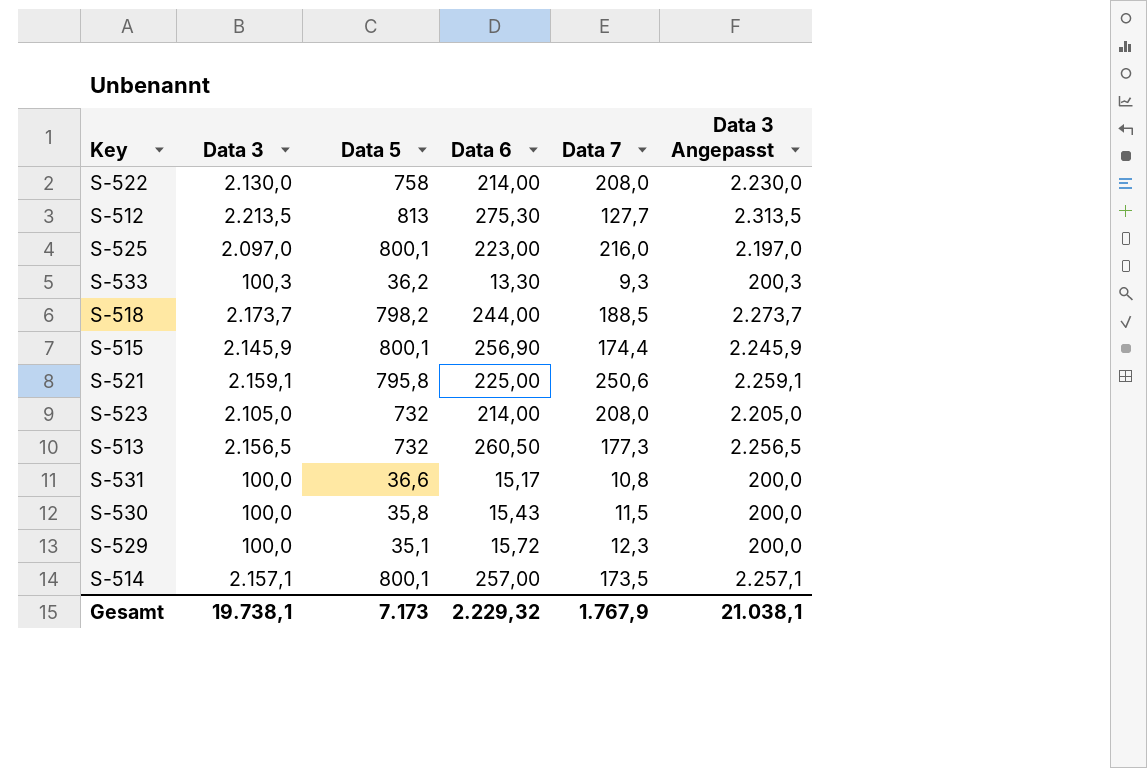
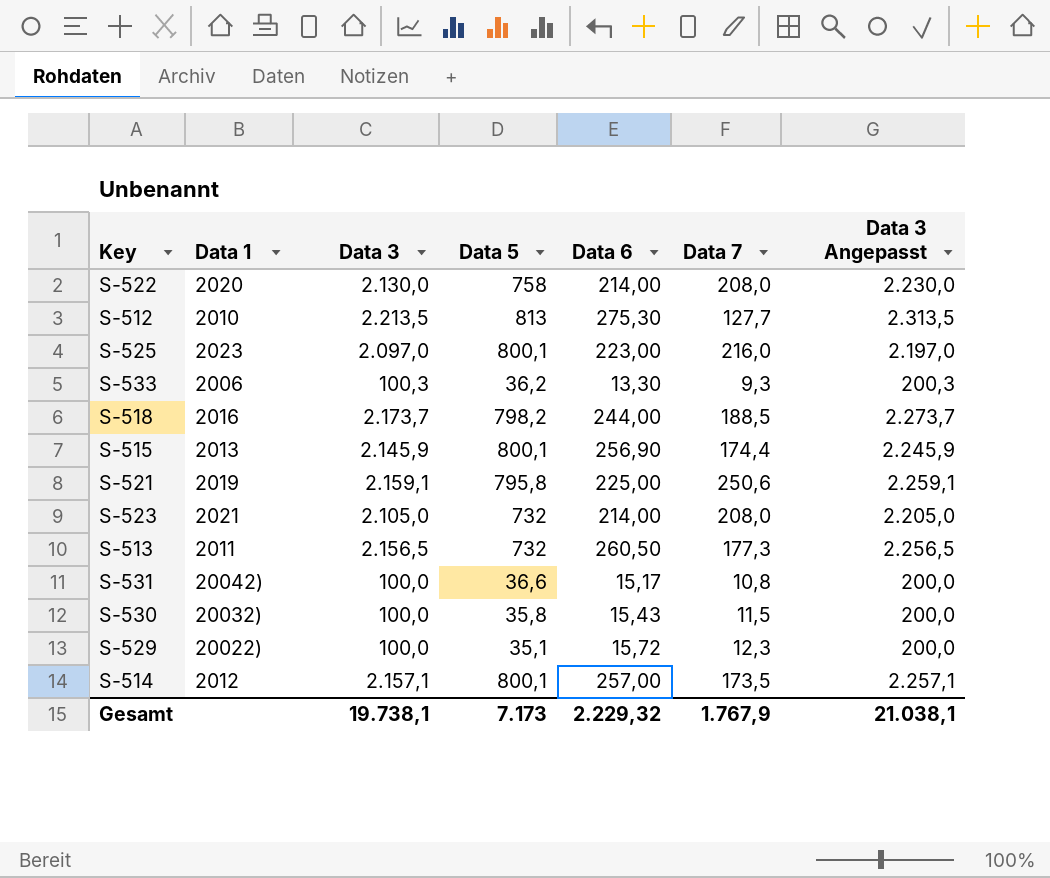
column Data 1 | position: none -> 2

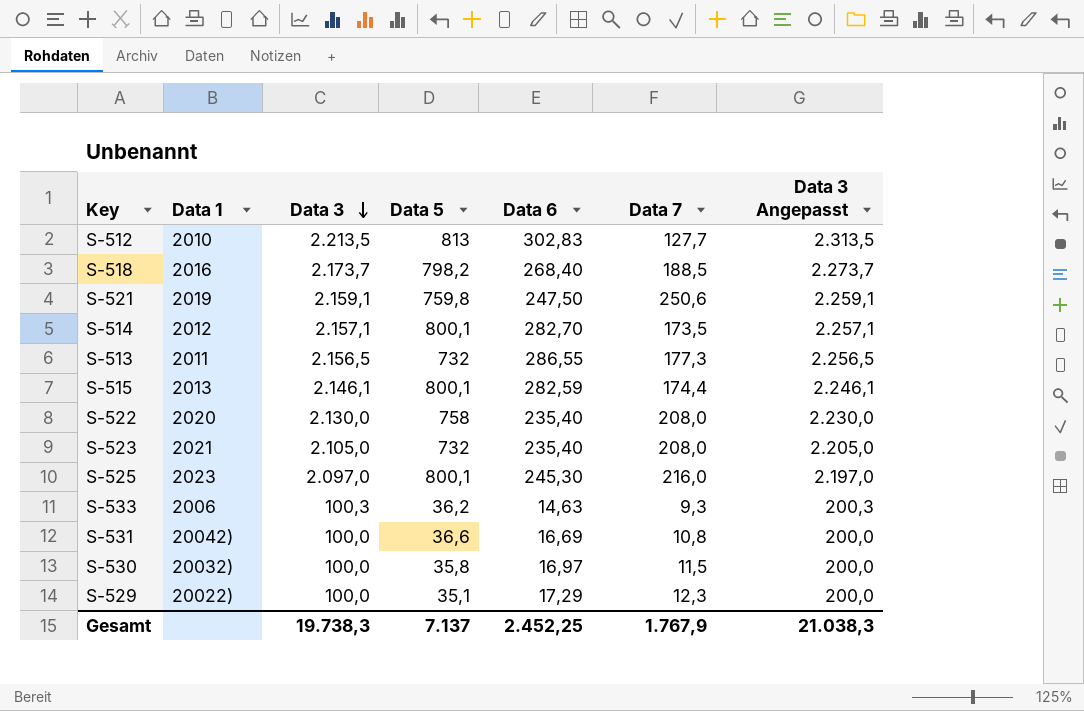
row order: none -> Data 3 descending
S-512 | Data 6: 275,30 -> 302,83
S-518 | Data 6: 244,00 -> 268,40
S-521 | Data 5: 795,8 -> 759,8
S-521 | Data 6: 225,00 -> 247,50
S-514 | Data 6: 257,00 -> 282,70
S-513 | Data 6: 260,50 -> 286,55
S-515 | Data 3: 2.145,9 -> 2.146,1
S-515 | Data 6: 256,90 -> 282,59
S-515 | Data 3 Angepasst: 2.245,9 -> 2.246,1
S-522 | Data 6: 214,00 -> 235,40
S-523 | Data 6: 214,00 -> 235,40
S-525 | Data 6: 223,00 -> 245,30
S-533 | Data 6: 13,30 -> 14,63
S-531 | Data 6: 15,17 -> 16,69
S-530 | Data 6: 15,43 -> 16,97
S-529 | Data 6: 15,72 -> 17,29
Gesamt | Data 3: 19.738,1 -> 19.738,3
Gesamt | Data 5: 7.173 -> 7.137
Gesamt | Data 6: 2.229,32 -> 2.452,25
Gesamt | Data 3 Angepasst: 21.038,1 -> 21.038,3

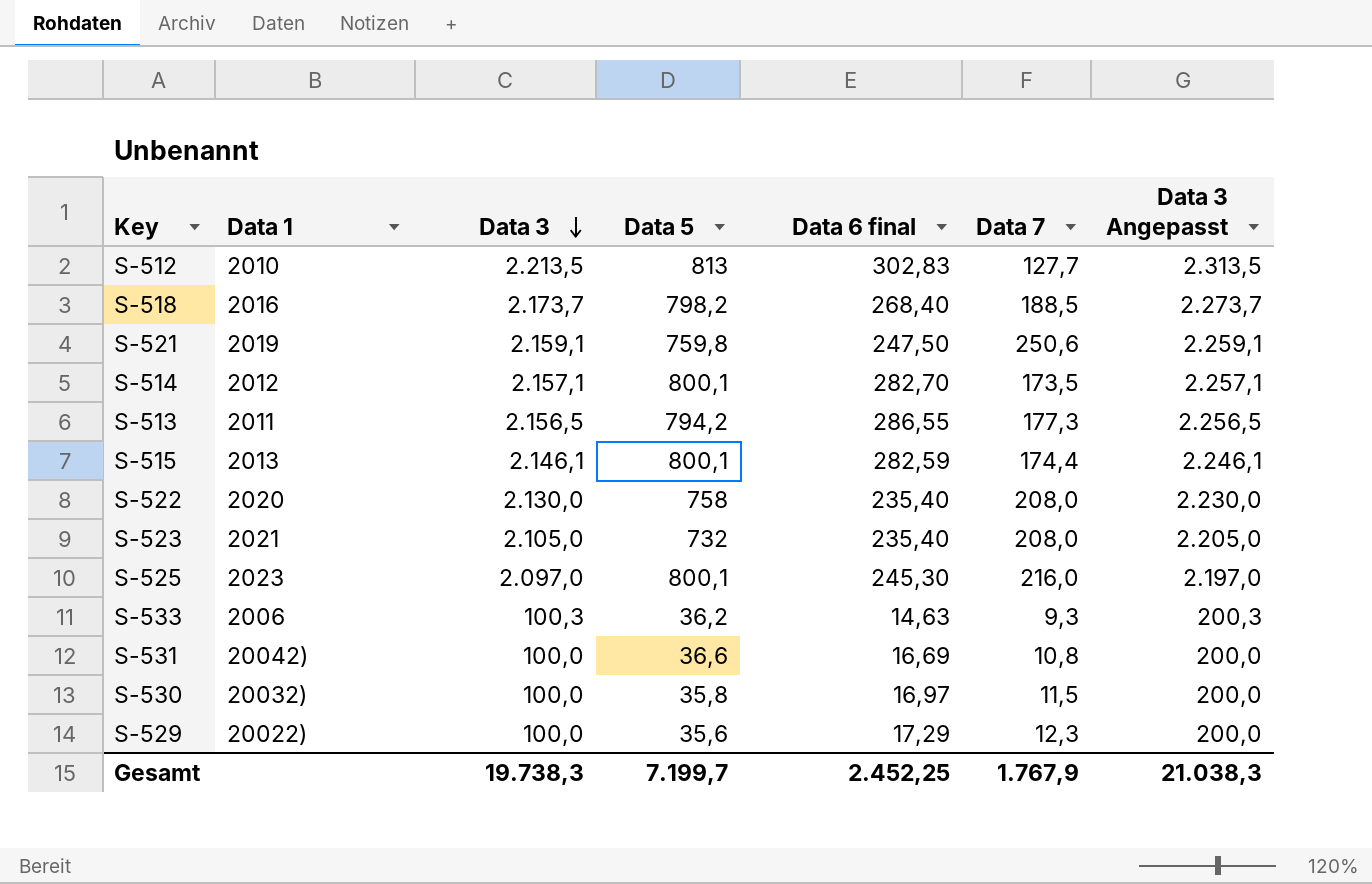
column name: Data 6 -> Data 6 final
S-513 | Data 5: 732 -> 794,2
S-529 | Data 5: 35,1 -> 35,6
Gesamt | Data 5: 7.137 -> 7.199,7

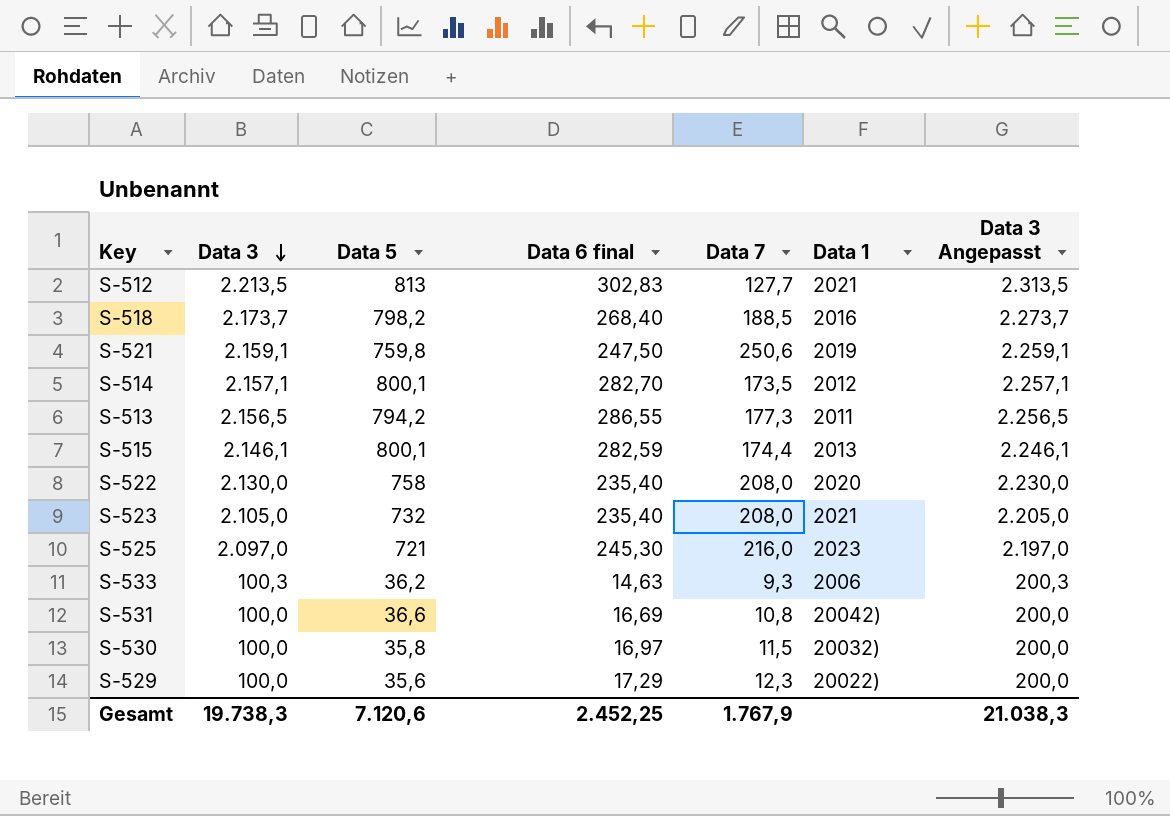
column Data 1 | position: 2 -> 6
S-512 | Data 1: 2010 -> 2021
S-525 | Data 5: 800,1 -> 721
Gesamt | Data 5: 7.199,7 -> 7.120,6

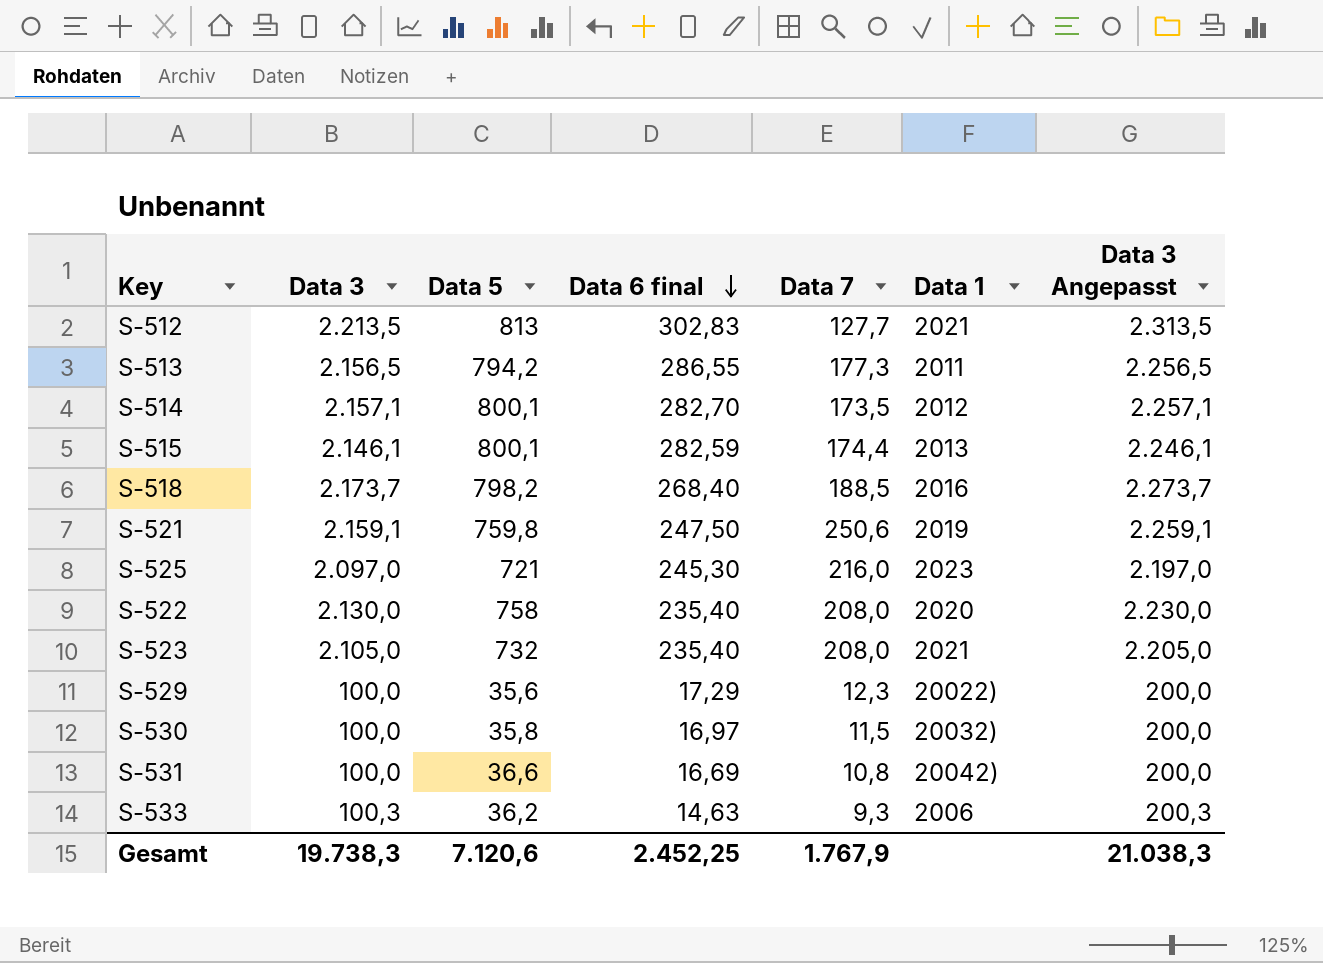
row order: Data 3 descending -> Data 6 final descending

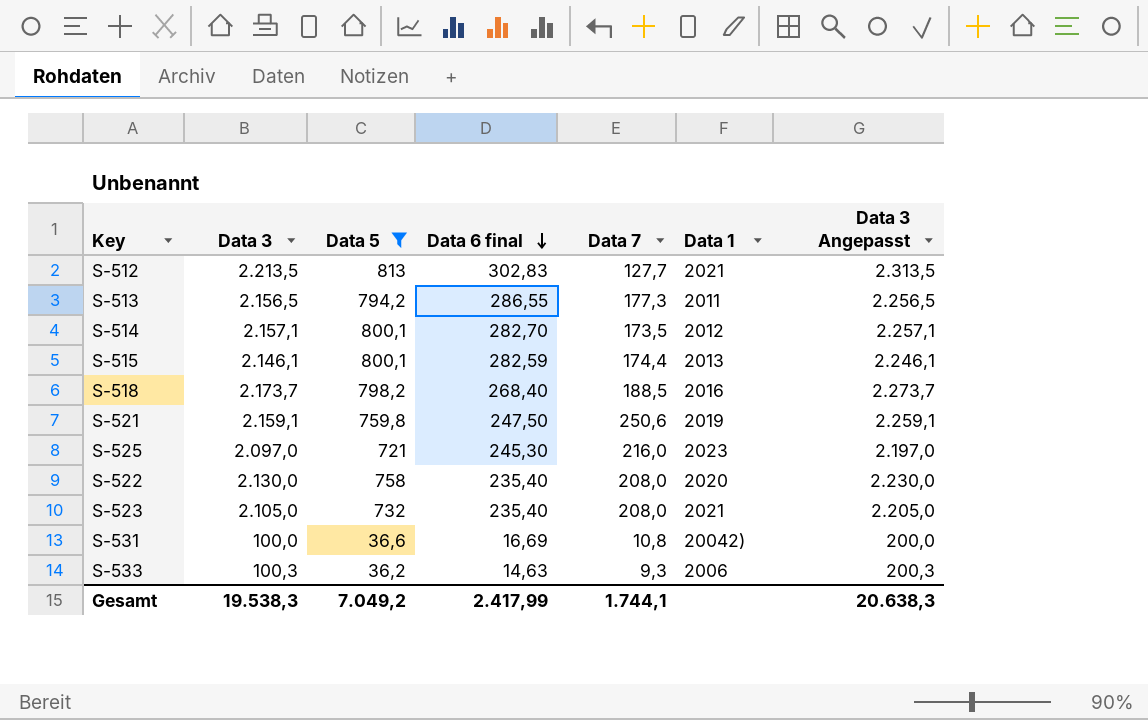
filter: none -> Data 5 >= 36,2
Gesamt | Data 3: 19.738,3 -> 19.538,3
Gesamt | Data 5: 7.120,6 -> 7.049,2
Gesamt | Data 6 final: 2.452,25 -> 2.417,99
Gesamt | Data 7: 1.767,9 -> 1.744,1
Gesamt | Data 3 Angepasst: 21.038,3 -> 20.638,3

